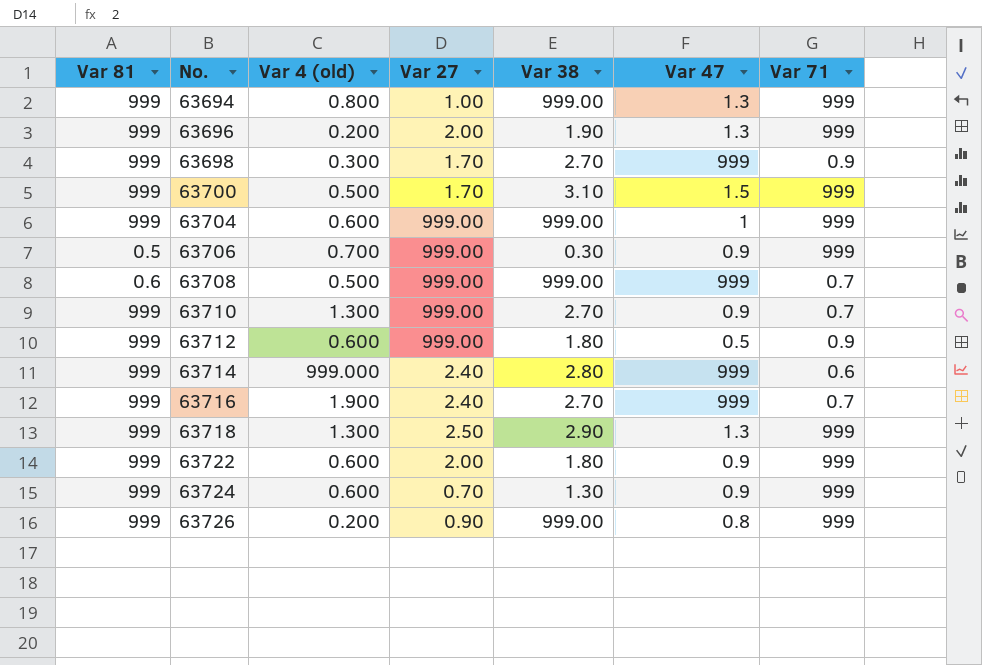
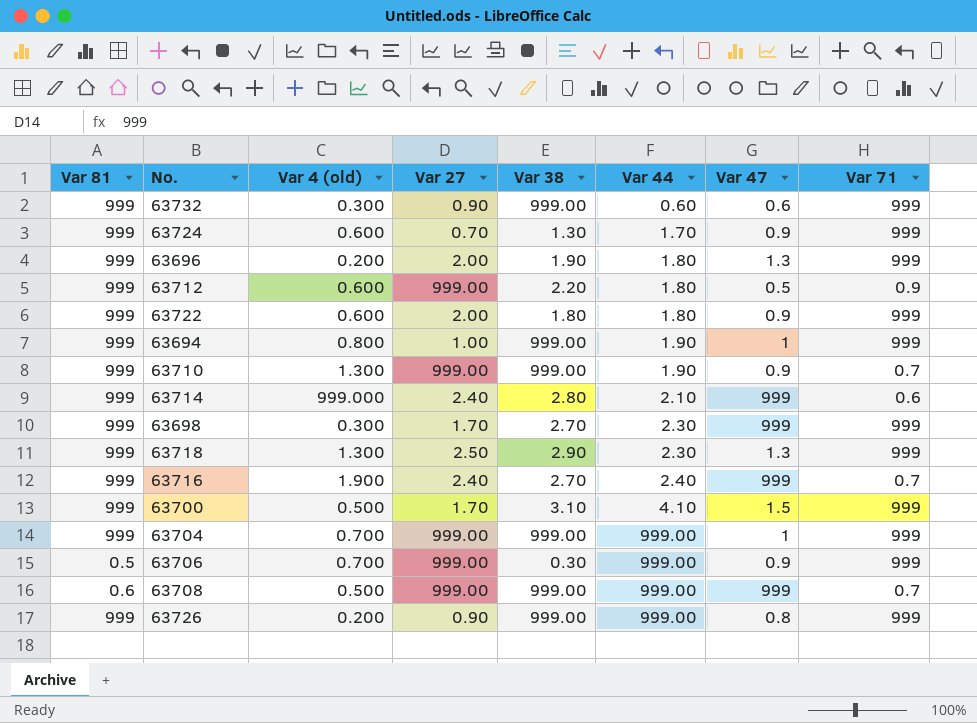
row order: No. ascending -> Var 44 ascending
column Var 44 | position: none -> 6
row 63732: none -> 999 | 0.300 | 0.90 | 999.00 | 0.60 | 0.6 | 999
63712 | Var 38: 1.80 -> 2.20
63694 | Var 47: 1.3 -> 1
63710 | Var 38: 2.70 -> 999.00
63698 | Var 71: 0.9 -> 999
63704 | Var 4 (old): 0.600 -> 0.700

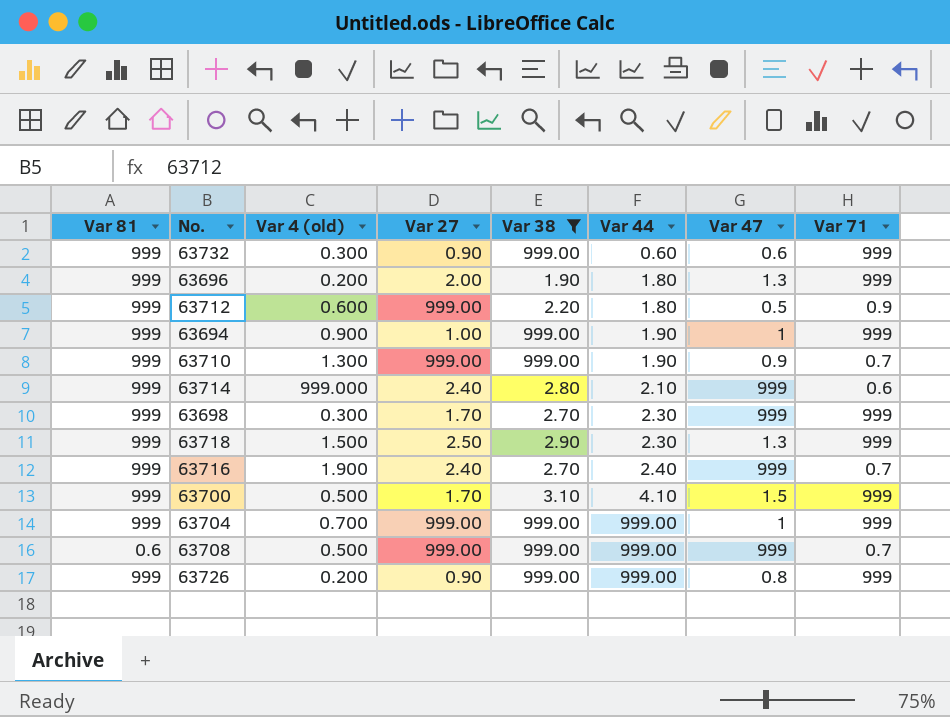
filter: none -> Var 38 >= 1.90
63694 | Var 4 (old): 0.800 -> 0.900
63718 | Var 4 (old): 1.300 -> 1.500

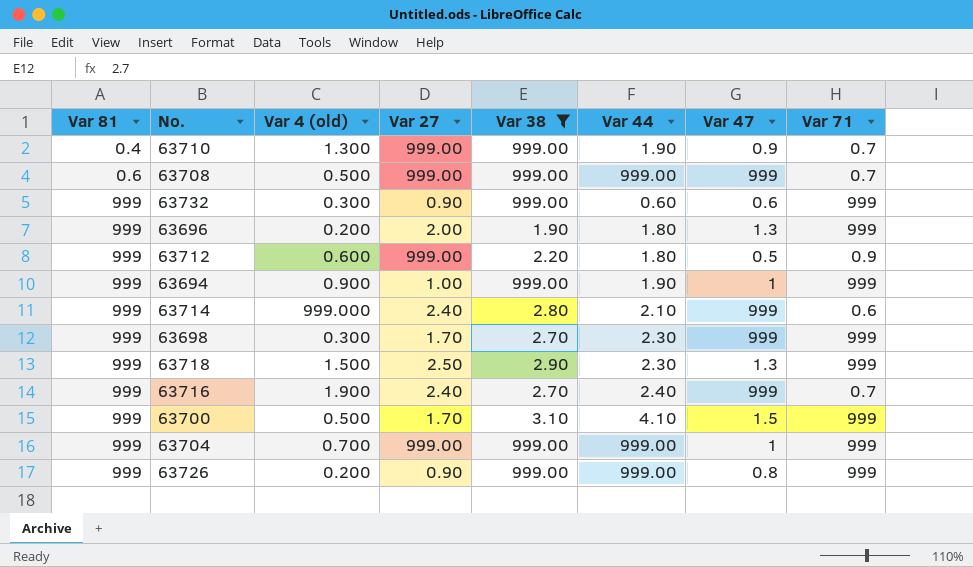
row order: Var 44 ascending -> Var 81 ascending
63710 | Var 81: 999 -> 0.4

